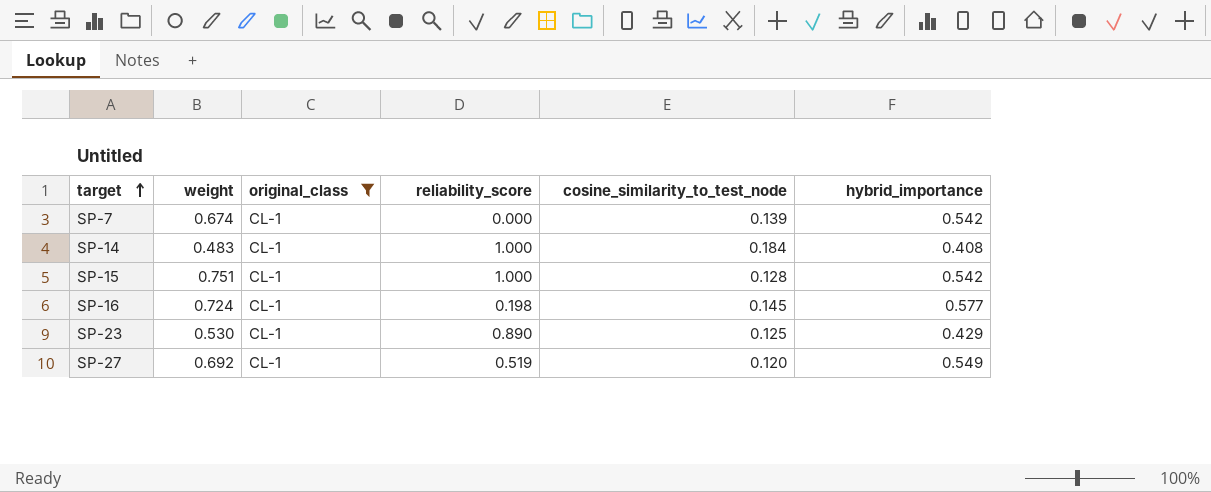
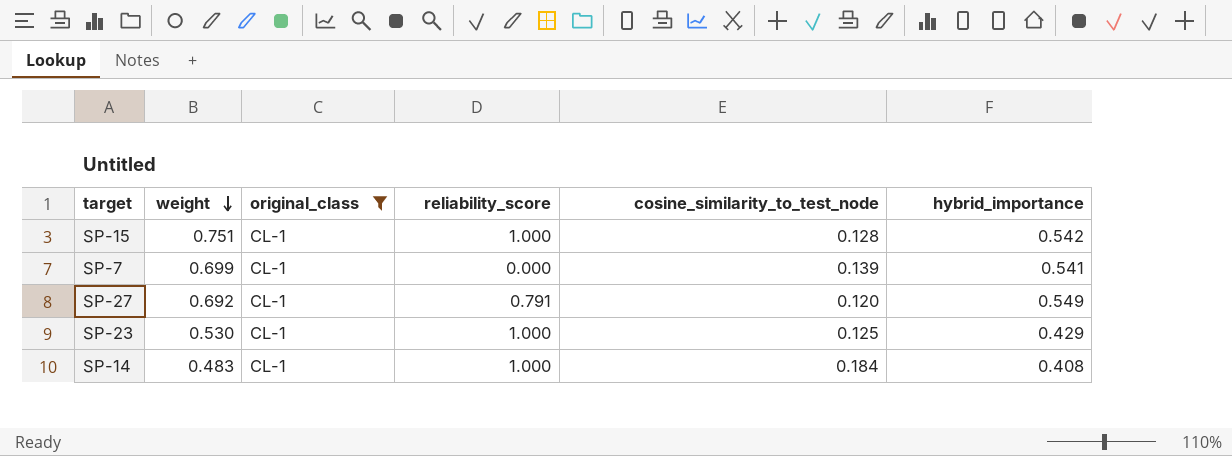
row order: target ascending -> weight descending
row SP-16: 0.724 | CL-1 | 0.198 | 0.145 | 0.577 -> none
SP-7 | weight: 0.674 -> 0.699
SP-7 | hybrid_importance: 0.542 -> 0.541
SP-27 | reliability_score: 0.519 -> 0.791
SP-23 | reliability_score: 0.890 -> 1.000

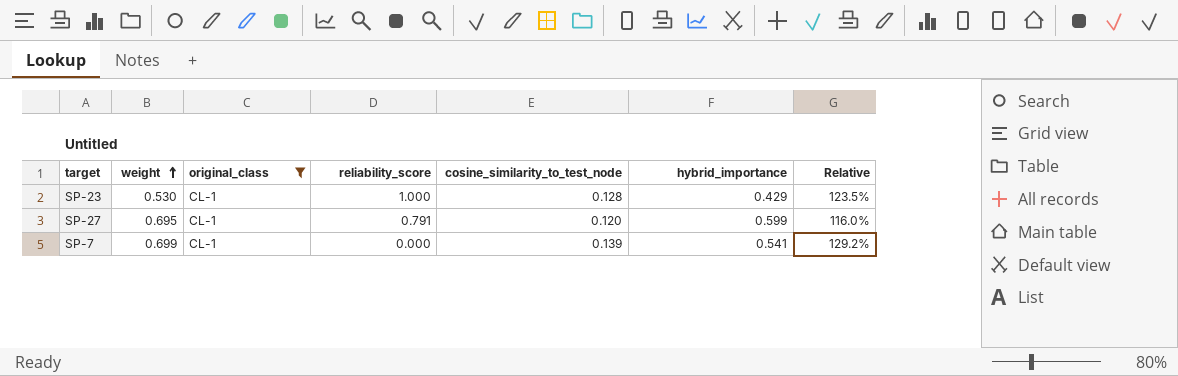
row order: weight descending -> weight ascending
column Relative | formula: none -> [weight] / [hybrid_importance]
row SP-15: 0.751 | CL-1 | 1.000 | 0.128 | 0.542 -> none
row SP-14: 0.483 | CL-1 | 1.000 | 0.184 | 0.408 -> none
SP-23 | cosine_similarity_to_test_node: 0.125 -> 0.128
SP-27 | weight: 0.692 -> 0.695
SP-27 | hybrid_importance: 0.549 -> 0.599

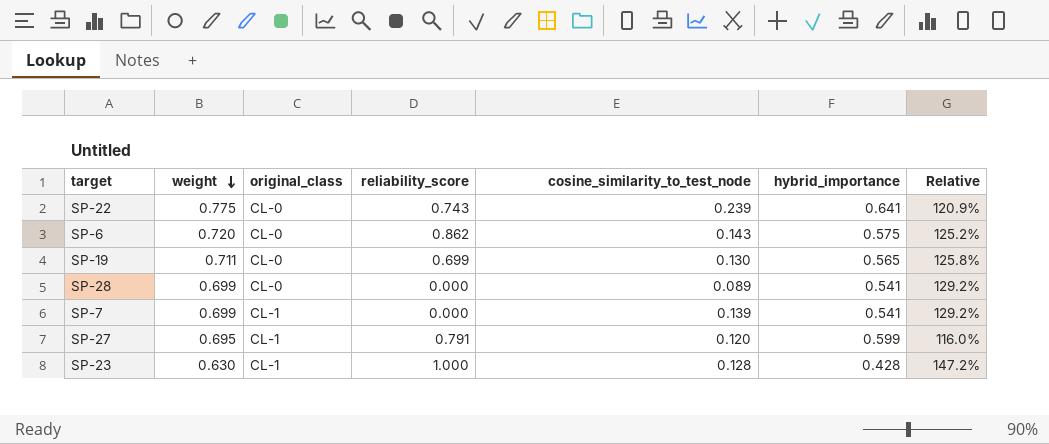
filter: original_class = CL-1 -> none
row order: weight ascending -> weight descending
SP-23 | weight: 0.530 -> 0.630
SP-23 | hybrid_importance: 0.429 -> 0.428
SP-23 | Relative: 123.5% -> 147.2%

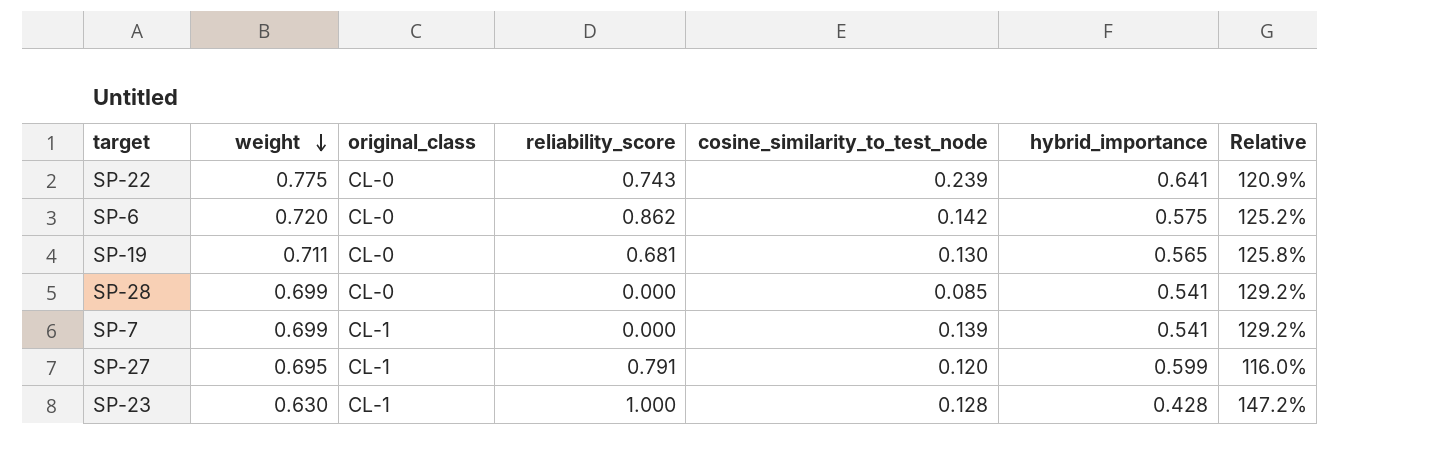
SP-6 | cosine_similarity_to_test_node: 0.143 -> 0.142
SP-19 | reliability_score: 0.699 -> 0.681
SP-28 | cosine_similarity_to_test_node: 0.089 -> 0.085

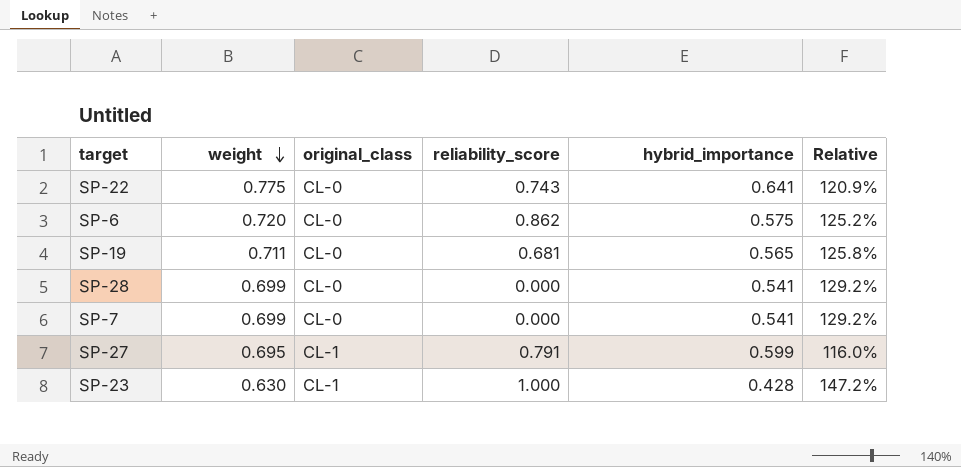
column cosine_similarity_to_test_node | position: 5 -> none
SP-7 | original_class: CL-1 -> CL-0

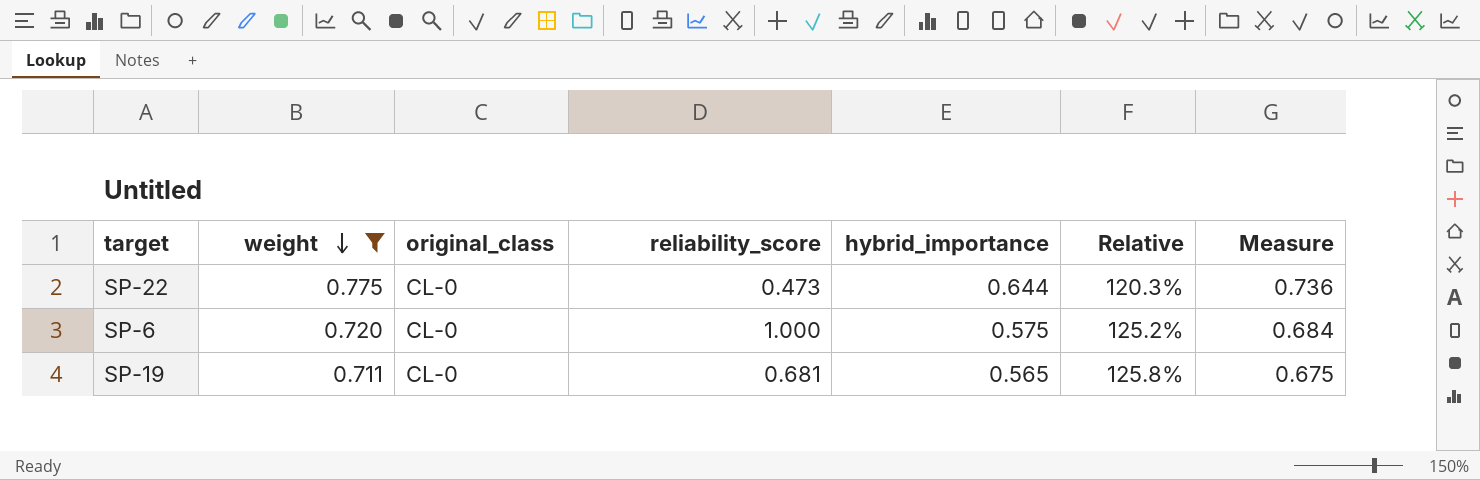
filter: none -> weight >= 0.711
column Measure | formula: none -> [weight] * 0.95
SP-22 | reliability_score: 0.743 -> 0.473
SP-22 | hybrid_importance: 0.641 -> 0.644
SP-22 | Relative: 120.9% -> 120.3%
SP-6 | reliability_score: 0.862 -> 1.000

